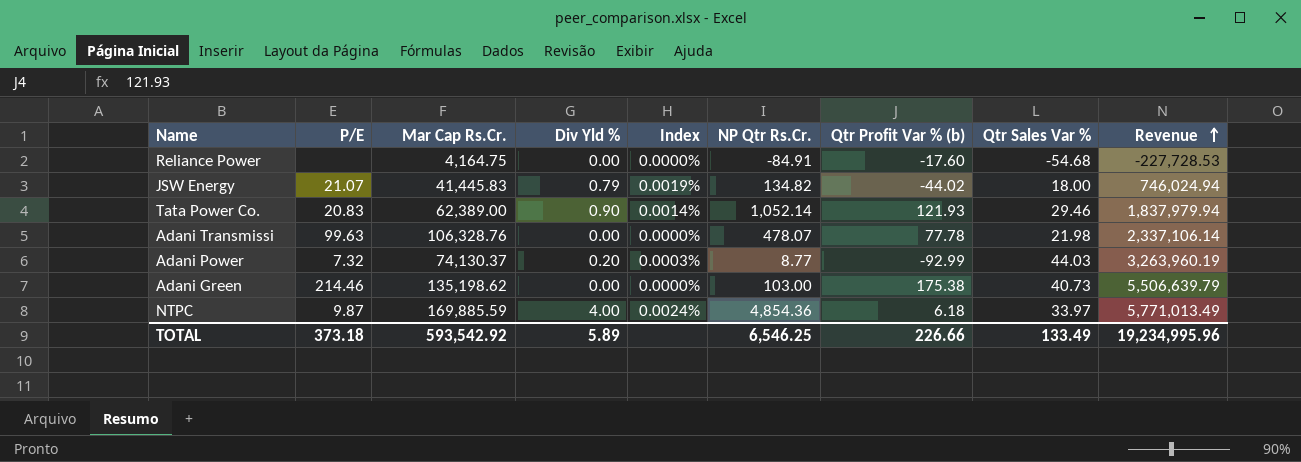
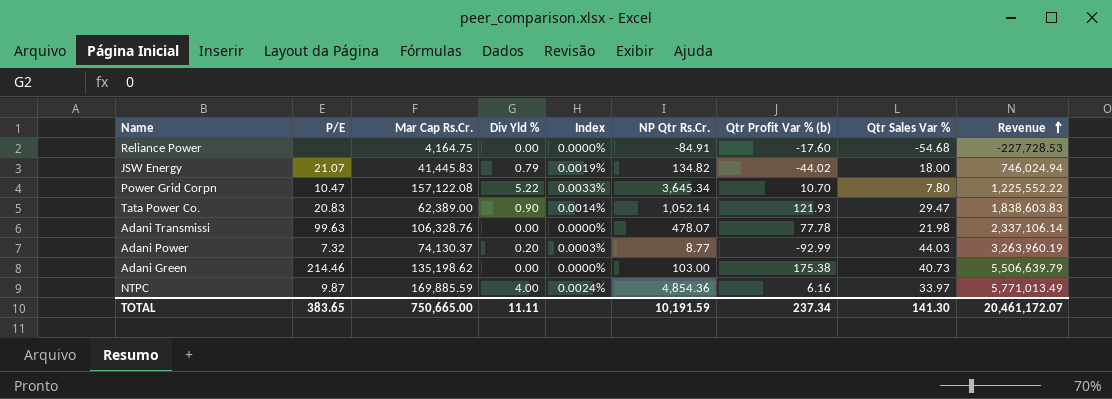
row Power Grid Corpn: none -> 10.47 | 157,122.08 | 5.22 | 0.0033% | 3,645.34 | 10.70 | 7.80 | 1,225,552.22
Tata Power Co. | Qtr Sales Var %: 29.46 -> 29.47
Tata Power Co. | Revenue: 1,837,979.94 -> 1,838,603.83
NTPC | Qtr Profit Var % (b): 6.18 -> 6.16
TOTAL | P/E: 373.18 -> 383.65
TOTAL | Mar Cap Rs.Cr.: 593,542.92 -> 750,665.00
TOTAL | Div Yld %: 5.89 -> 11.11
TOTAL | NP Qtr Rs.Cr.: 6,546.25 -> 10,191.59
TOTAL | Qtr Profit Var % (b): 226.66 -> 237.34
TOTAL | Qtr Sales Var %: 133.49 -> 141.30
TOTAL | Revenue: 19,234,995.96 -> 20,461,172.07

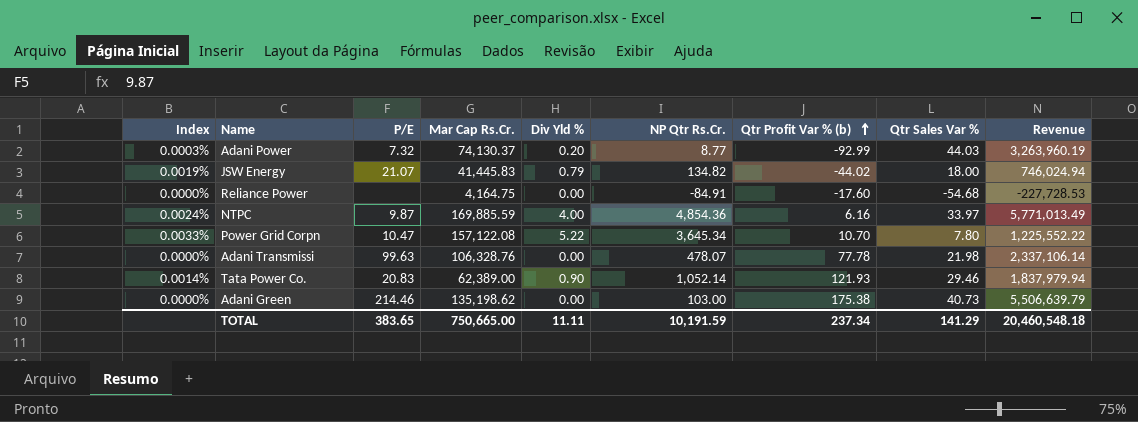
row order: Revenue ascending -> Qtr Profit Var % (b) ascending
column Index | position: 5 -> 1
Tata Power Co. | Qtr Sales Var %: 29.47 -> 29.46
Tata Power Co. | Revenue: 1,838,603.83 -> 1,837,979.94
TOTAL | Qtr Sales Var %: 141.30 -> 141.29
TOTAL | Revenue: 20,461,172.07 -> 20,460,548.18

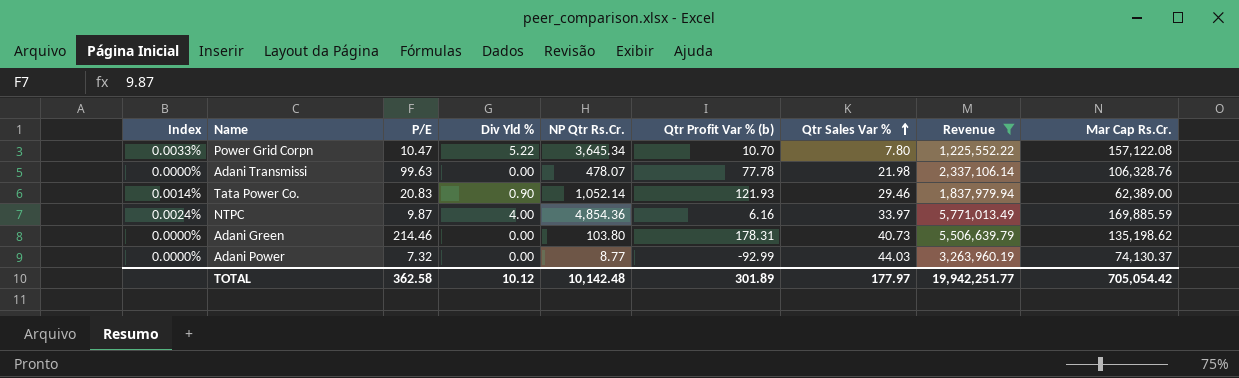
filter: none -> Revenue >= 1,225,552.22
row order: Qtr Profit Var % (b) ascending -> Qtr Sales Var % ascending
column Mar Cap Rs.Cr. | position: 4 -> 9
Adani Green | NP Qtr Rs.Cr.: 103.00 -> 103.80
Adani Green | Qtr Profit Var % (b): 175.38 -> 178.31
Adani Power | Index: 0.0003% -> 0.0000%
Adani Power | Div Yld %: 0.20 -> 0.00
TOTAL | P/E: 383.65 -> 362.58
TOTAL | Div Yld %: 11.11 -> 10.12
TOTAL | NP Qtr Rs.Cr.: 10,191.59 -> 10,142.48
TOTAL | Qtr Profit Var % (b): 237.34 -> 301.89
TOTAL | Qtr Sales Var %: 141.29 -> 177.97
TOTAL | Revenue: 20,460,548.18 -> 19,942,251.77
TOTAL | Mar Cap Rs.Cr.: 750,665.00 -> 705,054.42

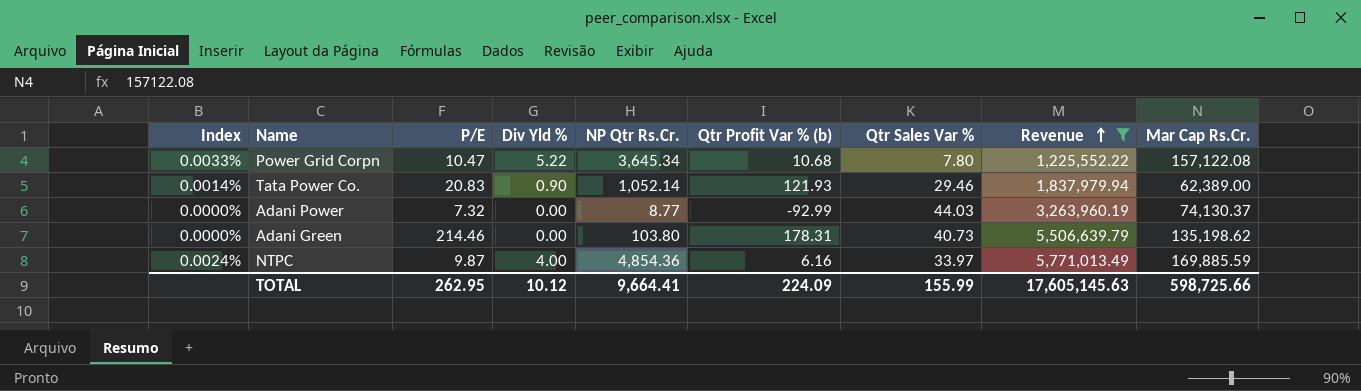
row order: Qtr Sales Var % ascending -> Revenue ascending
row Adani Transmissi: 0.0000% | 99.63 | 0.00 | 478.07 | 77.78 | 21.98 | 2,337,106.14 | 106,328.76 -> none
Power Grid Corpn | Qtr Profit Var % (b): 10.70 -> 10.68
TOTAL | P/E: 362.58 -> 262.95
TOTAL | NP Qtr Rs.Cr.: 10,142.48 -> 9,664.41
TOTAL | Qtr Profit Var % (b): 301.89 -> 224.09
TOTAL | Qtr Sales Var %: 177.97 -> 155.99
TOTAL | Revenue: 19,942,251.77 -> 17,605,145.63
TOTAL | Mar Cap Rs.Cr.: 705,054.42 -> 598,725.66

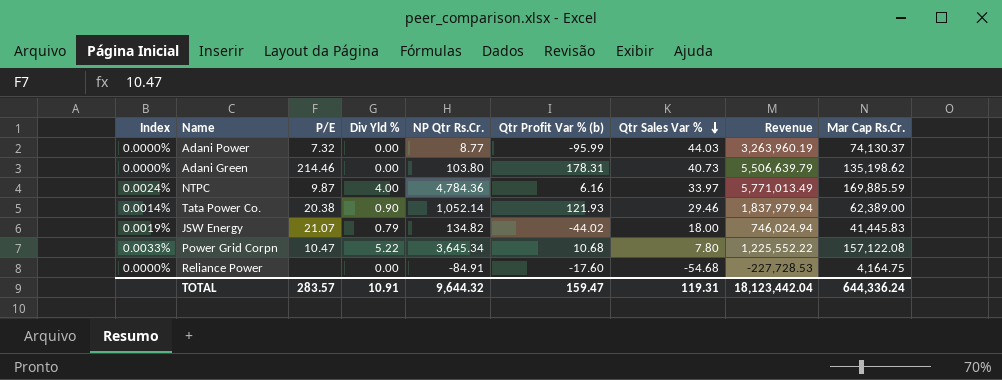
filter: Revenue >= 1,225,552.22 -> none
row order: Revenue ascending -> Qtr Sales Var % descending
Adani Power | Qtr Profit Var % (b): -92.99 -> -95.99
NTPC | NP Qtr Rs.Cr.: 4,854.36 -> 4,784.36
Tata Power Co. | P/E: 20.83 -> 20.38
TOTAL | P/E: 262.95 -> 283.57
TOTAL | Div Yld %: 10.12 -> 10.91
TOTAL | NP Qtr Rs.Cr.: 9,664.41 -> 9,644.32
TOTAL | Qtr Profit Var % (b): 224.09 -> 159.47
TOTAL | Qtr Sales Var %: 155.99 -> 119.31
TOTAL | Revenue: 17,605,145.63 -> 18,123,442.04
TOTAL | Mar Cap Rs.Cr.: 598,725.66 -> 644,336.24

